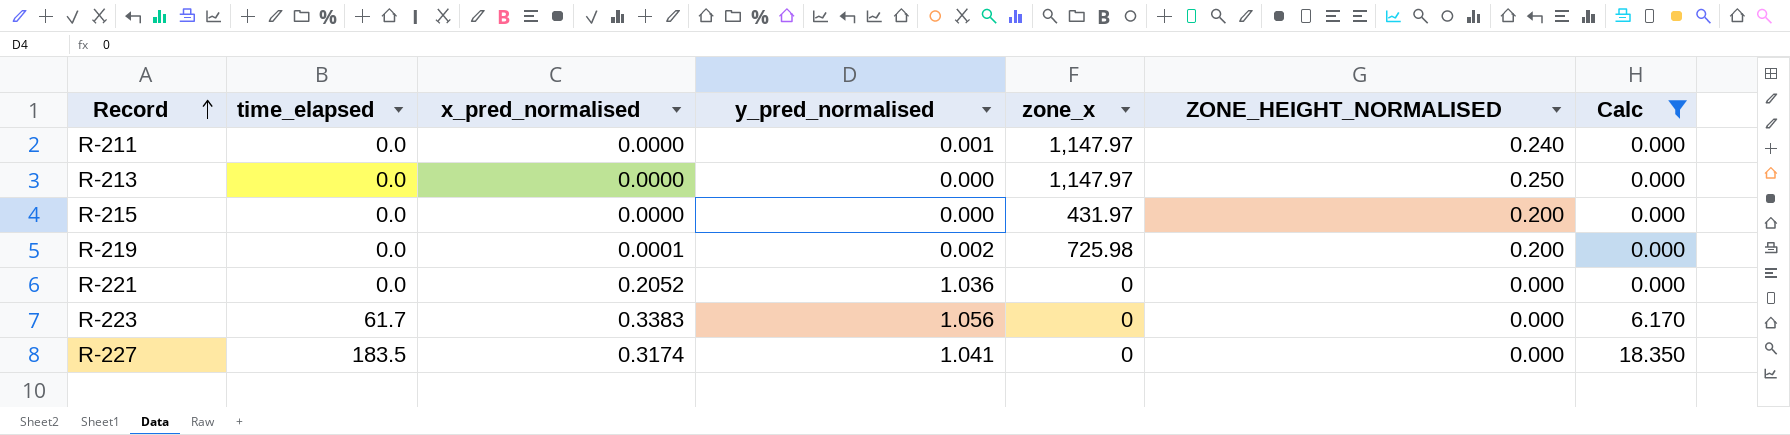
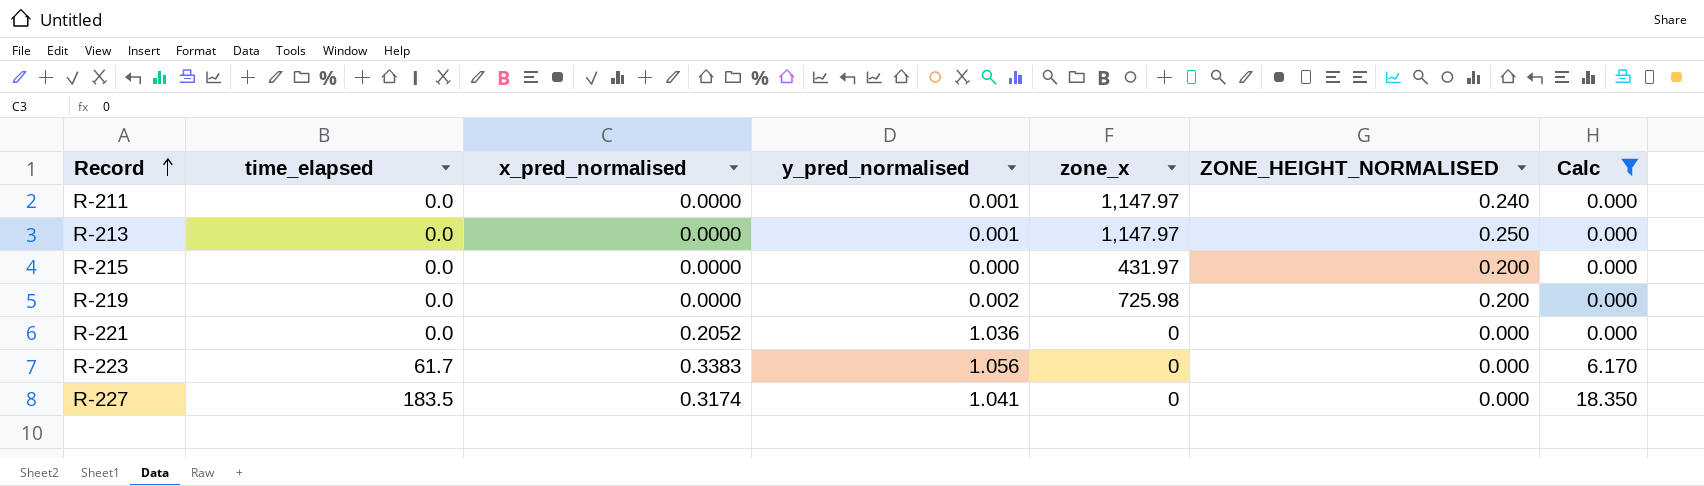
R-213 | y_pred_normalised: 0.000 -> 0.001
R-219 | x_pred_normalised: 0.0001 -> 0.0000

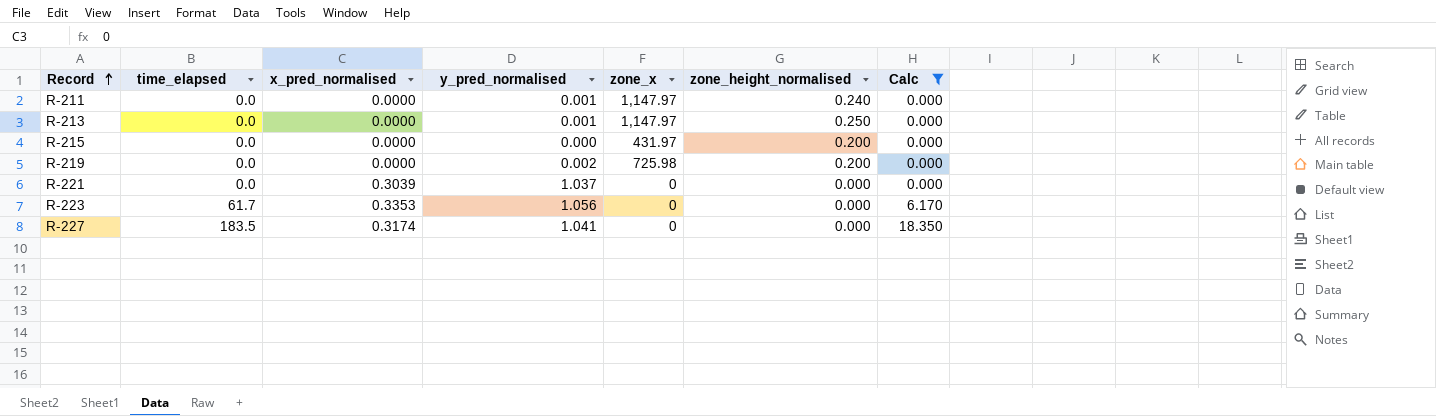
column name: ZONE_HEIGHT_NORMALISED -> zone_height_normalised
R-221 | x_pred_normalised: 0.2052 -> 0.3039
R-221 | y_pred_normalised: 1.036 -> 1.037
R-223 | x_pred_normalised: 0.3383 -> 0.3353

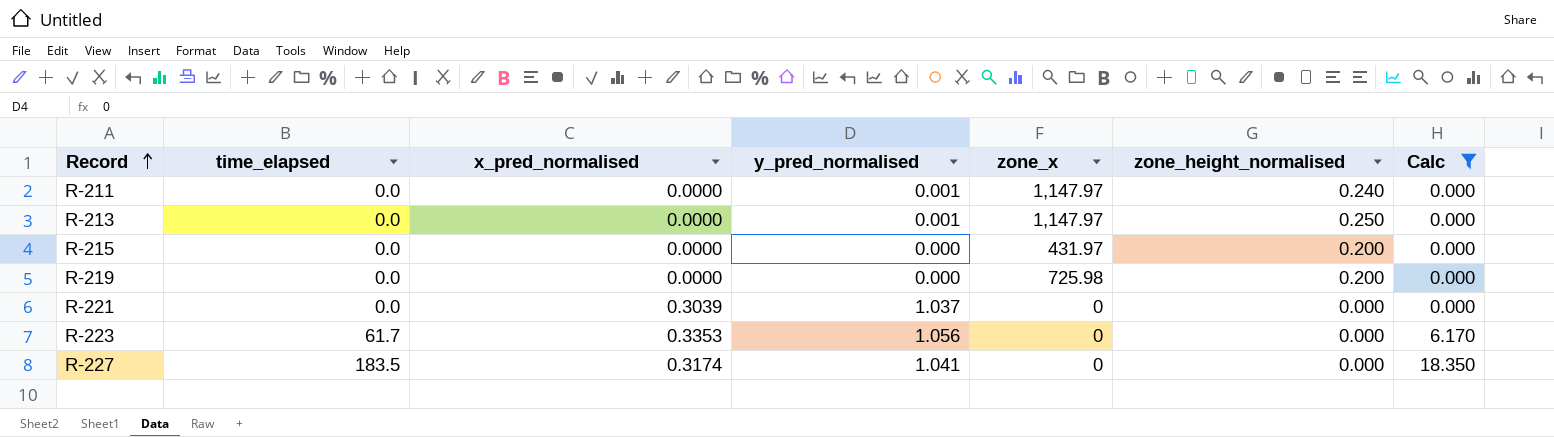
R-219 | y_pred_normalised: 0.002 -> 0.000

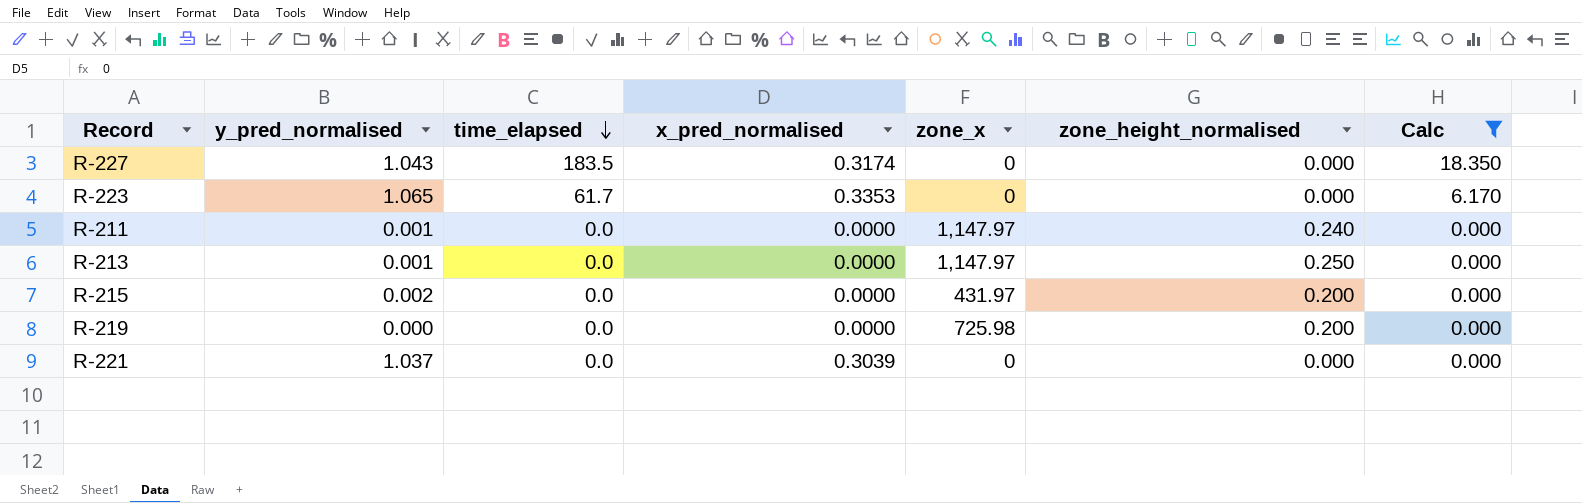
row order: Record ascending -> time_elapsed descending
column y_pred_normalised | position: 4 -> 2
R-227 | y_pred_normalised: 1.041 -> 1.043
R-223 | y_pred_normalised: 1.056 -> 1.065
R-215 | y_pred_normalised: 0.000 -> 0.002

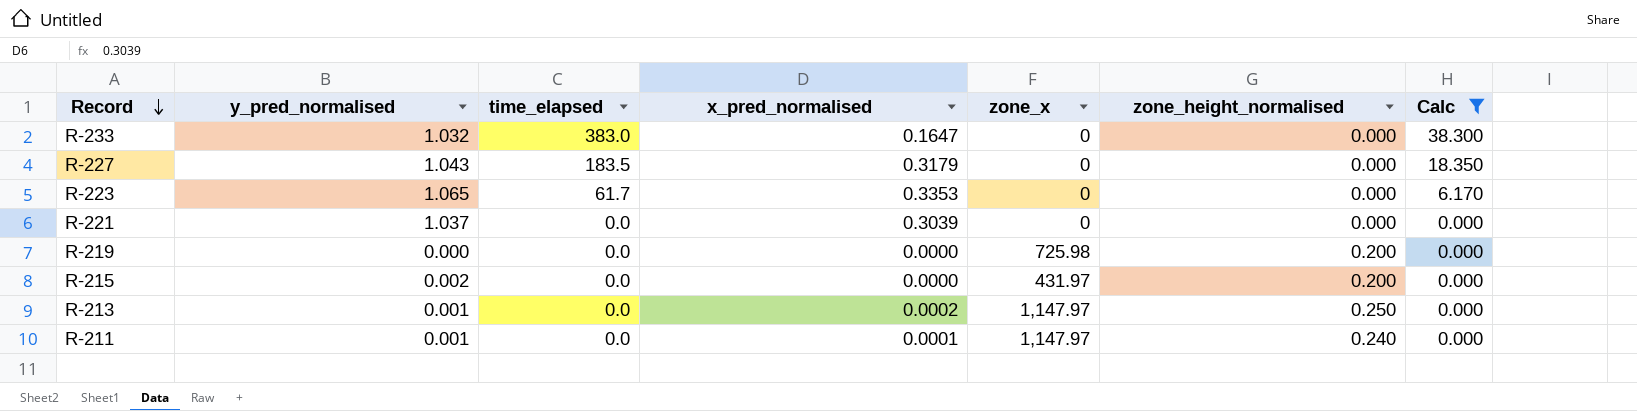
row order: time_elapsed descending -> Record descending
row R-233: none -> 1.032 | 383.0 | 0.1647 | 0 | 0.000 | 38.300
R-227 | x_pred_normalised: 0.3174 -> 0.3179
R-213 | x_pred_normalised: 0.0000 -> 0.0002
R-211 | x_pred_normalised: 0.0000 -> 0.0001

